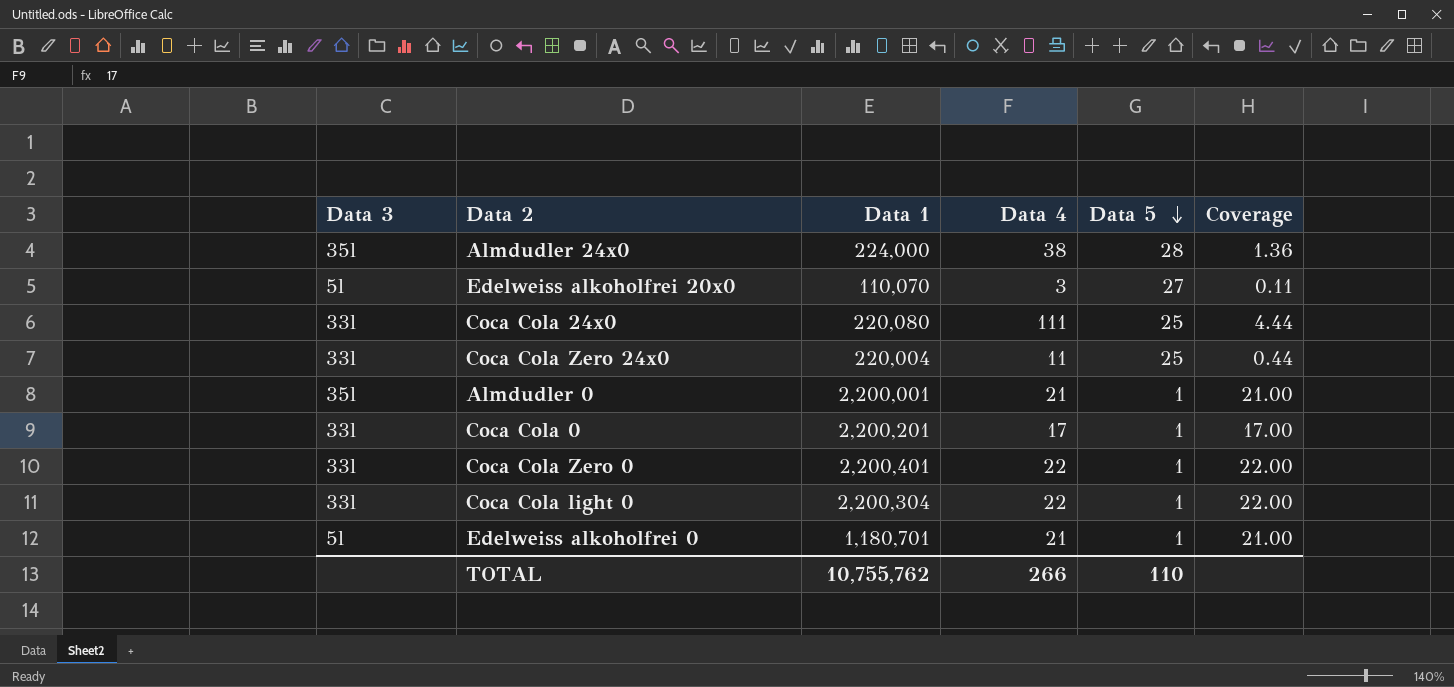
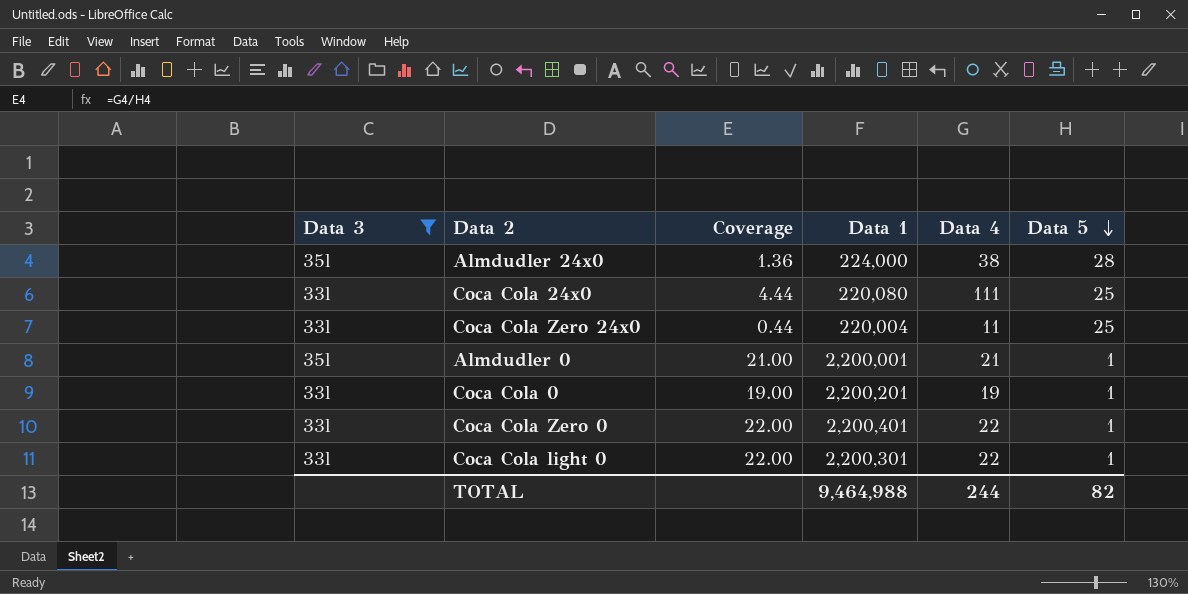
filter: none -> Data 3 != 5l
column Coverage | position: 6 -> 3
Coca Cola 0 | Coverage: 17.00 -> 19.00
Coca Cola 0 | Data 4: 17 -> 19
Coca Cola light 0 | Data 1: 2,200,304 -> 2,200,301
TOTAL | Data 1: 10,755,762 -> 9,464,988
TOTAL | Data 4: 266 -> 244
TOTAL | Data 5: 110 -> 82

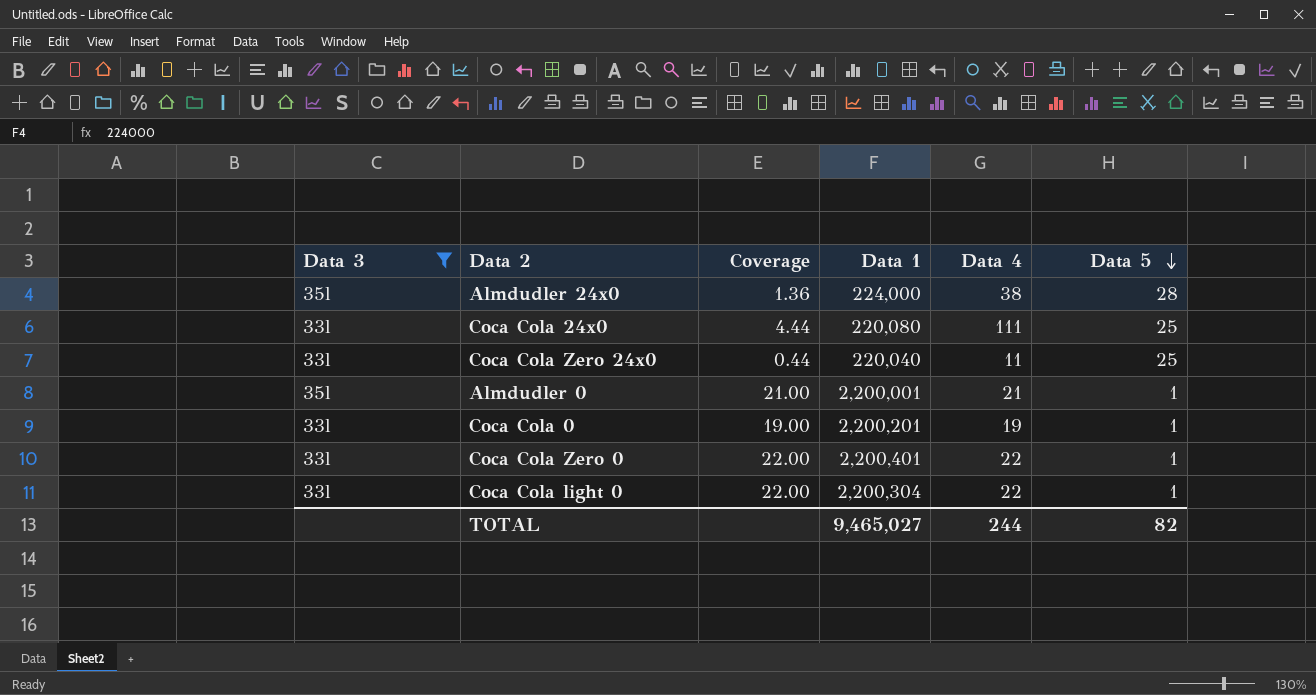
Coca Cola Zero 24x0 | Data 1: 220,004 -> 220,040
Coca Cola light 0 | Data 1: 2,200,301 -> 2,200,304
TOTAL | Data 1: 9,464,988 -> 9,465,027

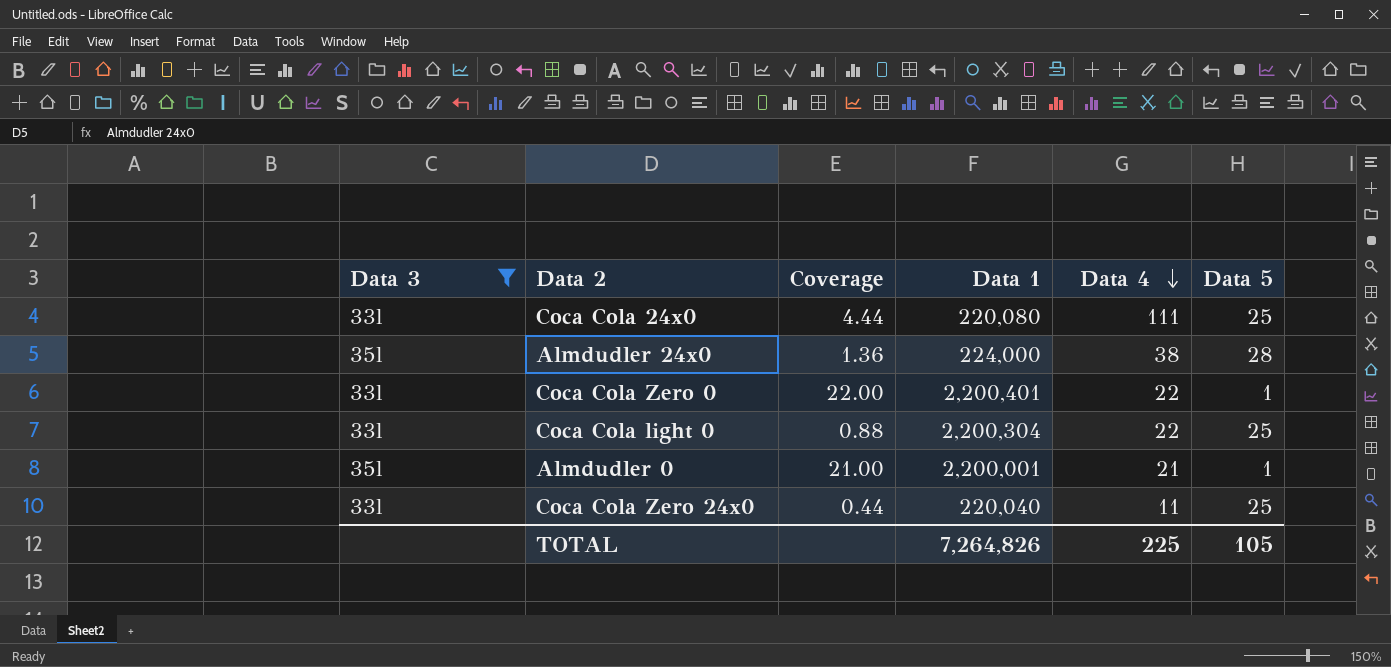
row order: Data 5 descending -> Data 4 descending
row Coca Cola 0: 33l | 19.00 | 2,200,201 | 19 | 1 -> none
Coca Cola light 0 | Coverage: 22.00 -> 0.88
Coca Cola light 0 | Data 5: 1 -> 25
TOTAL | Data 1: 9,465,027 -> 7,264,826
TOTAL | Data 4: 244 -> 225
TOTAL | Data 5: 82 -> 105

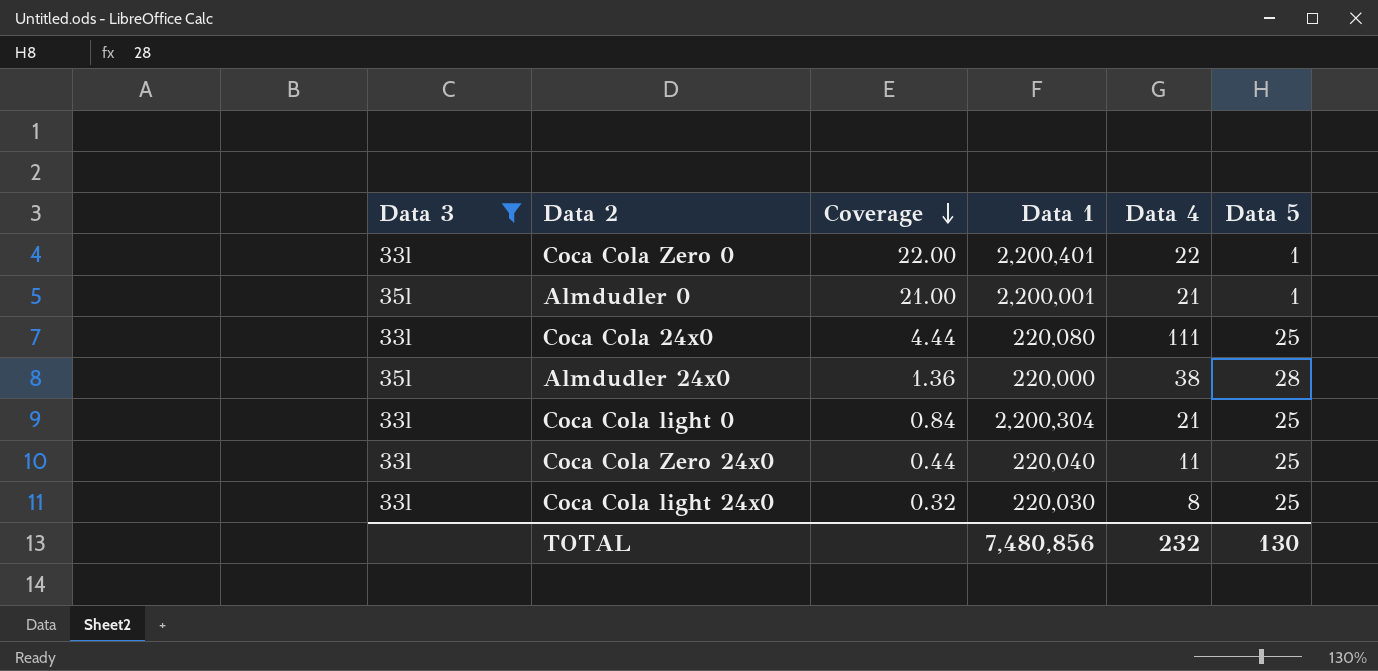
row order: Data 4 descending -> Coverage descending
Almdudler 24x0 | Data 1: 224,000 -> 220,000
Coca Cola light 0 | Coverage: 0.88 -> 0.84
Coca Cola light 0 | Data 4: 22 -> 21
row Coca Cola light 24x0: none -> 33l | 0.32 | 220,030 | 8 | 25
TOTAL | Data 1: 7,264,826 -> 7,480,856
TOTAL | Data 4: 225 -> 232
TOTAL | Data 5: 105 -> 130

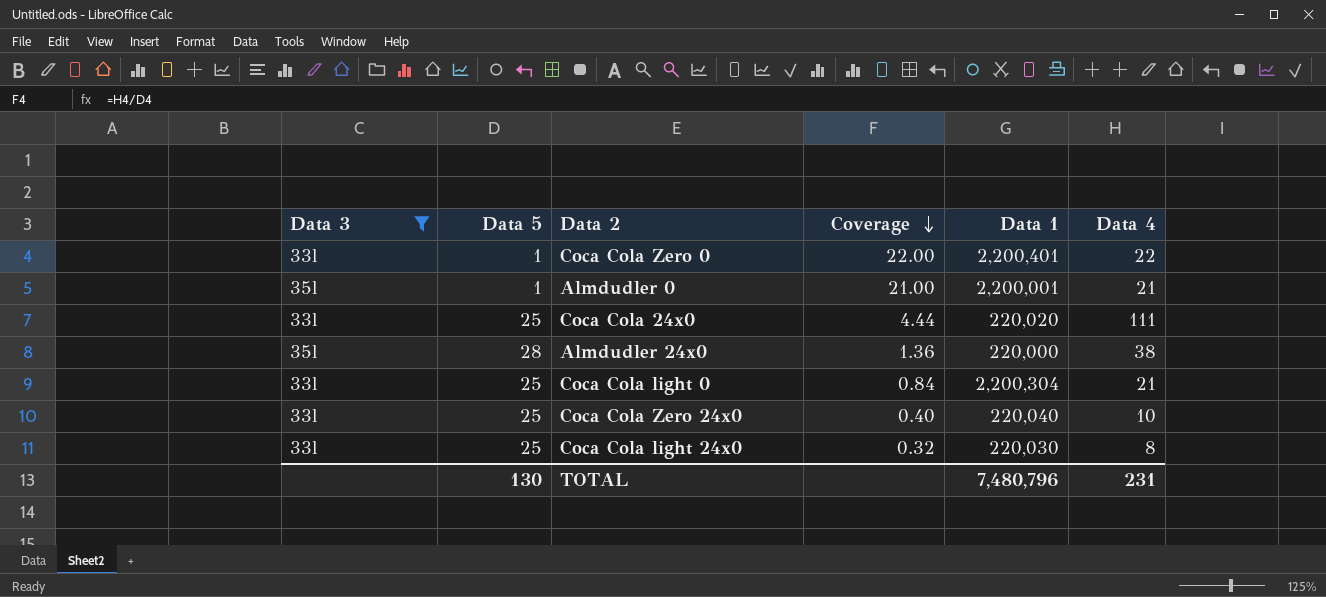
column Data 5 | position: 6 -> 2
Coca Cola 24x0 | Data 1: 220,080 -> 220,020
Coca Cola Zero 24x0 | Coverage: 0.44 -> 0.40
Coca Cola Zero 24x0 | Data 4: 11 -> 10
TOTAL | Data 1: 7,480,856 -> 7,480,796
TOTAL | Data 4: 232 -> 231

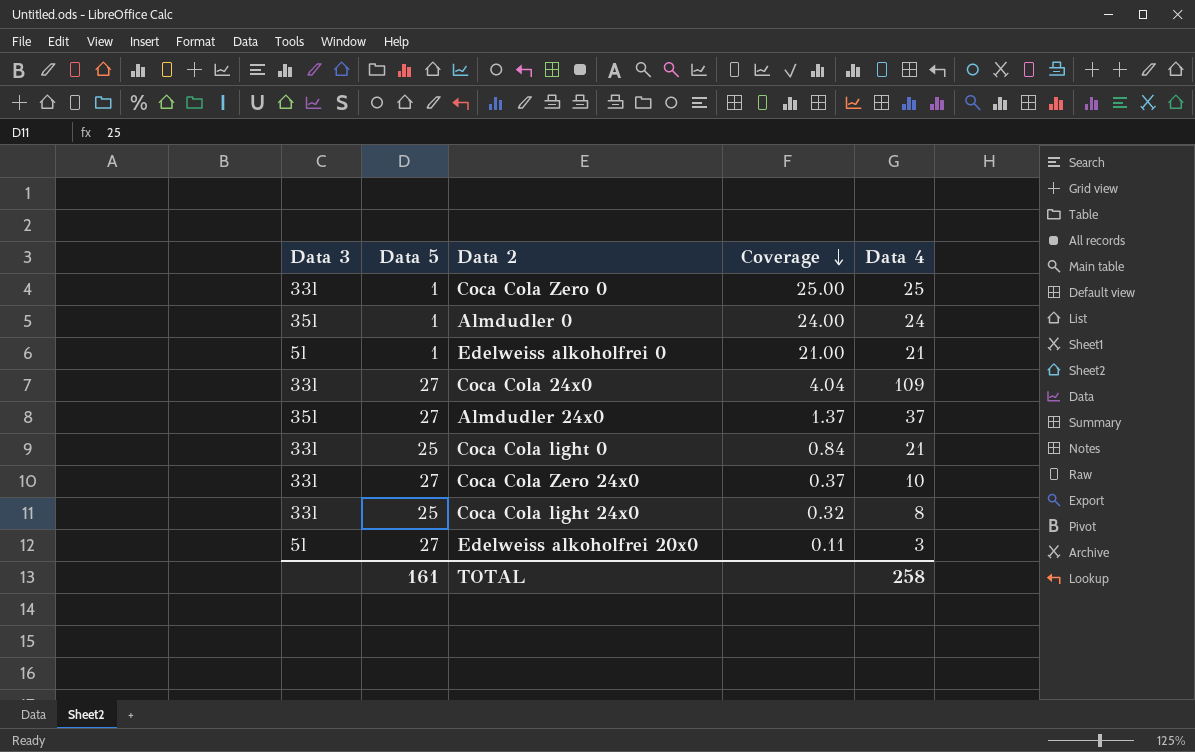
filter: Data 3 != 5l -> none
column Data 1 | position: 5 -> none
Coca Cola Zero 0 | Coverage: 22.00 -> 25.00
Coca Cola Zero 0 | Data 4: 22 -> 25
Almdudler 0 | Coverage: 21.00 -> 24.00
Almdudler 0 | Data 4: 21 -> 24
Coca Cola 24x0 | Data 5: 25 -> 27
Coca Cola 24x0 | Coverage: 4.44 -> 4.04
Coca Cola 24x0 | Data 4: 111 -> 109
Almdudler 24x0 | Data 5: 28 -> 27
Almdudler 24x0 | Coverage: 1.36 -> 1.37
Almdudler 24x0 | Data 4: 38 -> 37
Coca Cola Zero 24x0 | Data 5: 25 -> 27
Coca Cola Zero 24x0 | Coverage: 0.40 -> 0.37
TOTAL | Data 5: 130 -> 161
TOTAL | Data 4: 231 -> 258

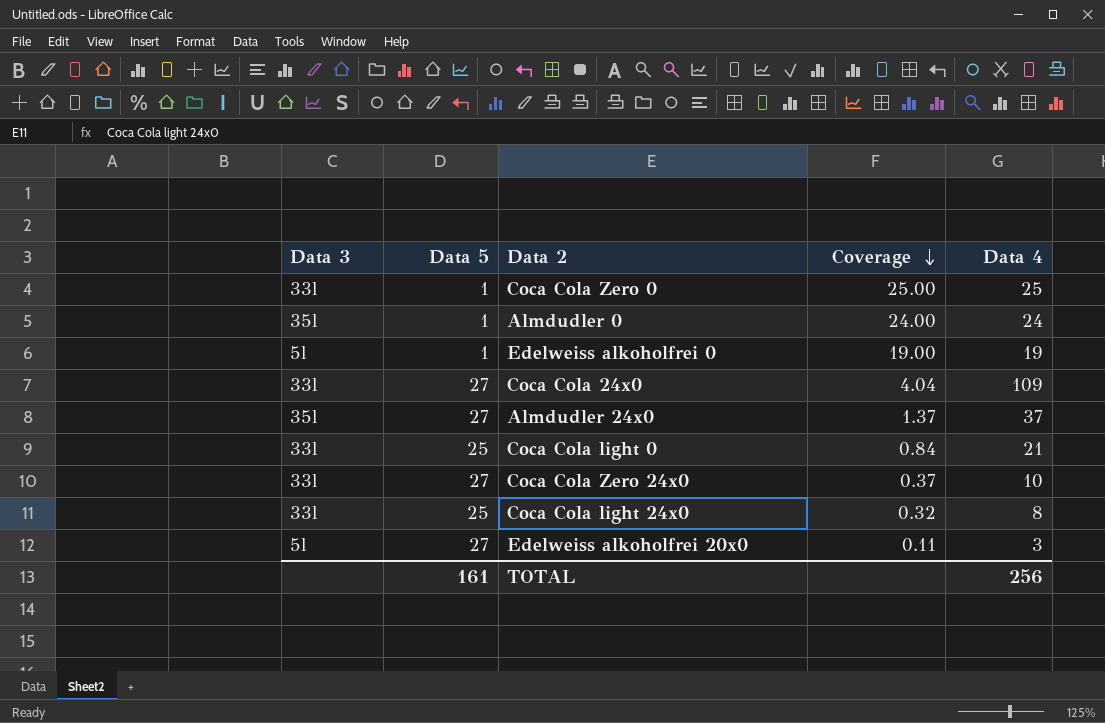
Edelweiss alkoholfrei 0 | Coverage: 21.00 -> 19.00
Edelweiss alkoholfrei 0 | Data 4: 21 -> 19
TOTAL | Data 4: 258 -> 256

